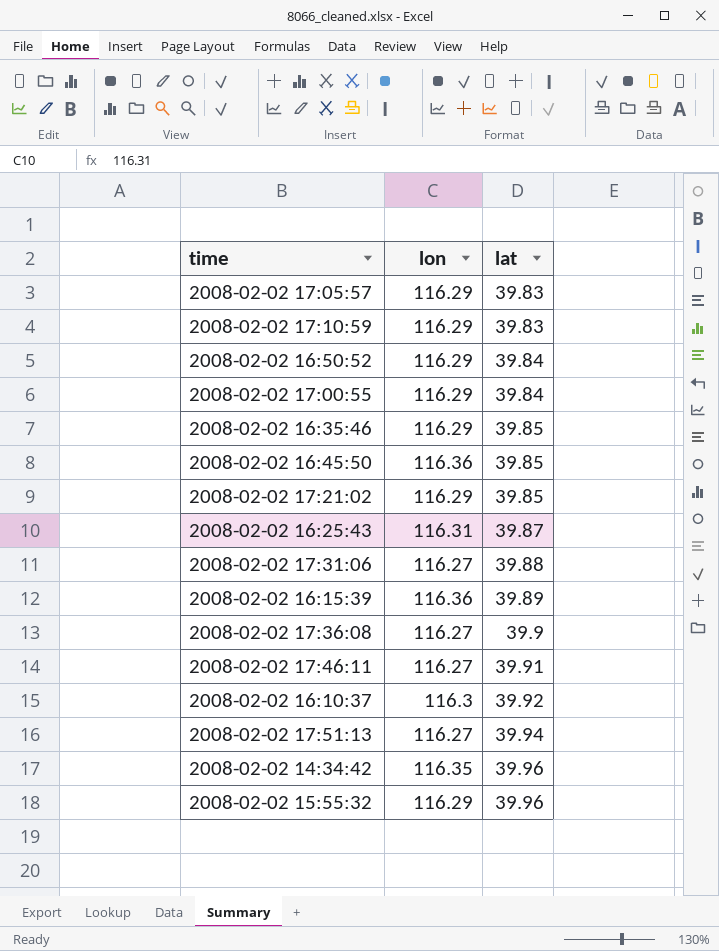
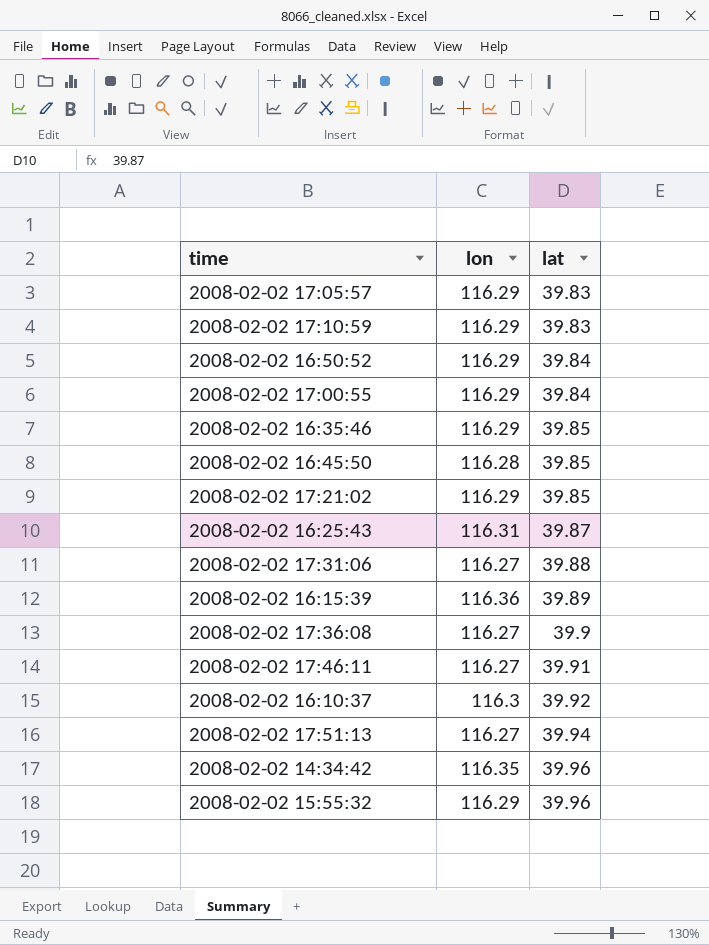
2008-02-02 16:45:50 | lon: 116.36 -> 116.28

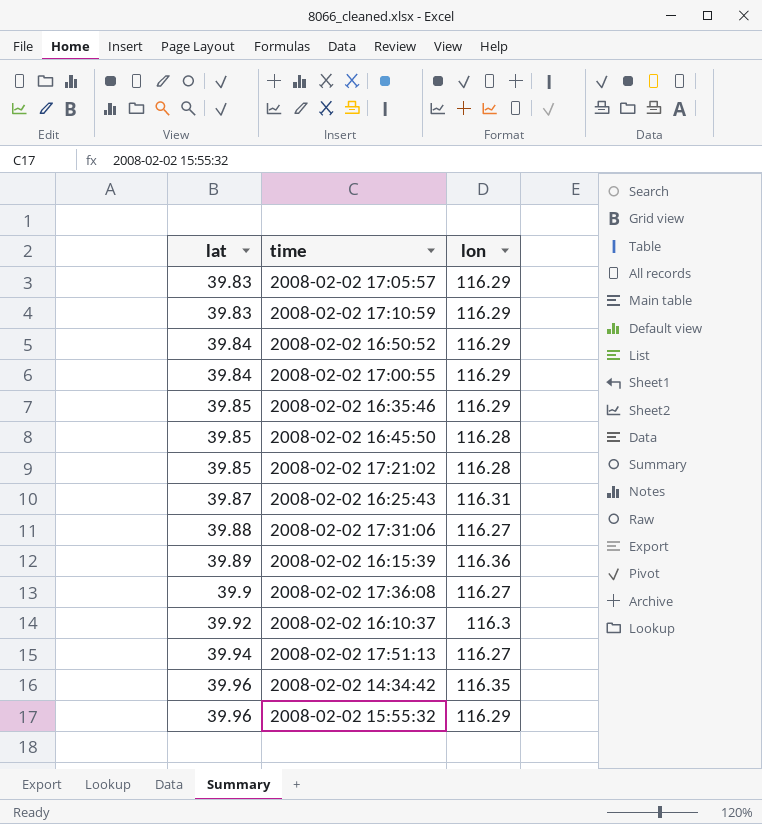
column lat | position: 3 -> 1
row 2008-02-02 17:46:11: 116.27 | 39.91 -> none
2008-02-02 17:21:02 | lon: 116.29 -> 116.28

